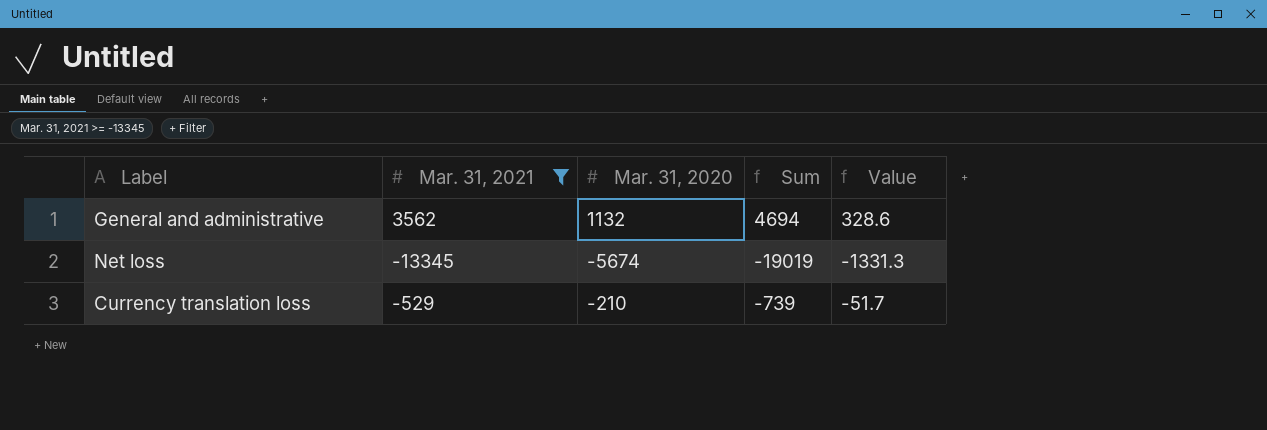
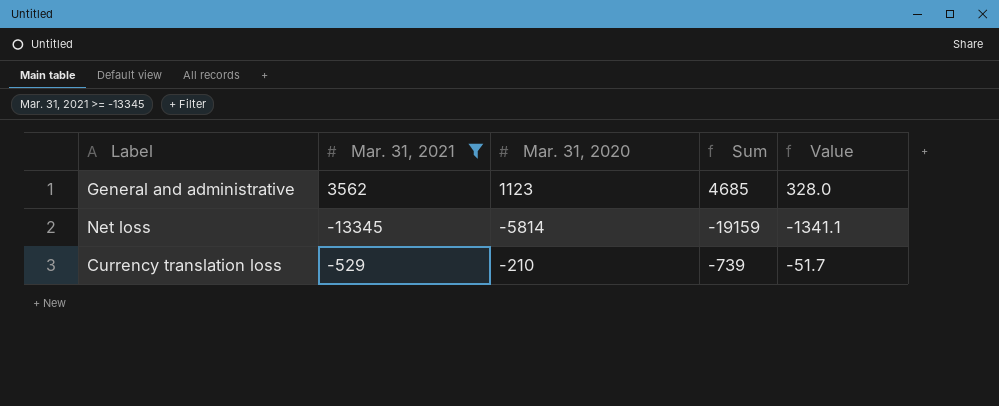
General and administrative | Mar. 31, 2020: 1132 -> 1123
General and administrative | Sum: 4694 -> 4685
General and administrative | Value: 328.6 -> 328.0
Net loss | Mar. 31, 2020: -5674 -> -5814
Net loss | Sum: -19019 -> -19159
Net loss | Value: -1331.3 -> -1341.1

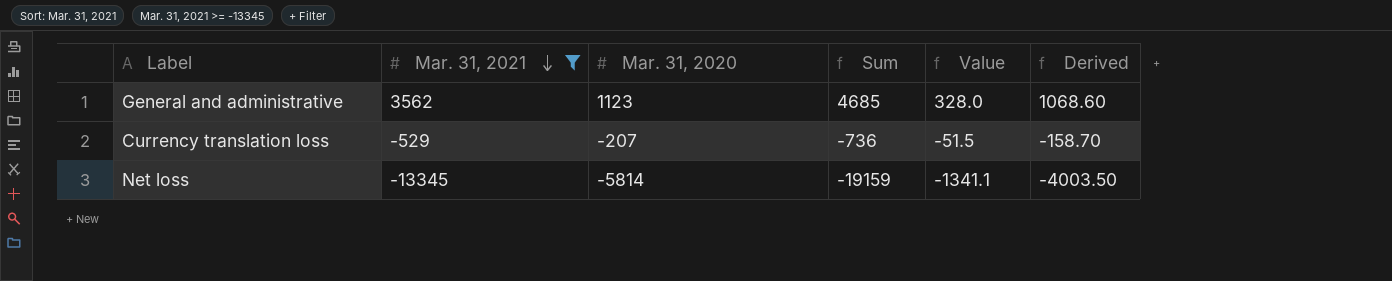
row order: none -> Mar. 31, 2021 descending
column Derived | formula: none -> [Mar. 31, 2021] * 0.3
Currency translation loss | Mar. 31, 2020: -210 -> -207
Currency translation loss | Sum: -739 -> -736
Currency translation loss | Value: -51.7 -> -51.5

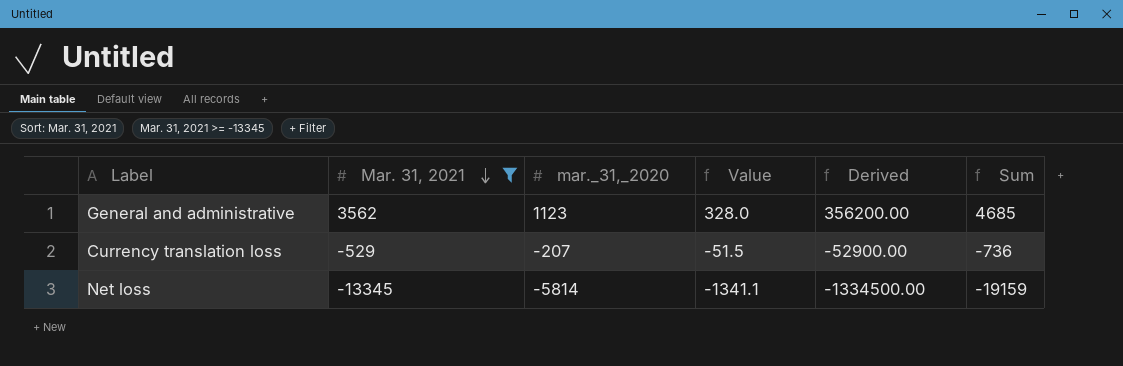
column name: Mar. 31, 2020 -> mar._31,_2020
column Derived | formula: [Mar. 31, 2021] * 0.3 -> [Mar. 31, 2021] * 100
column Sum | position: 4 -> 6

